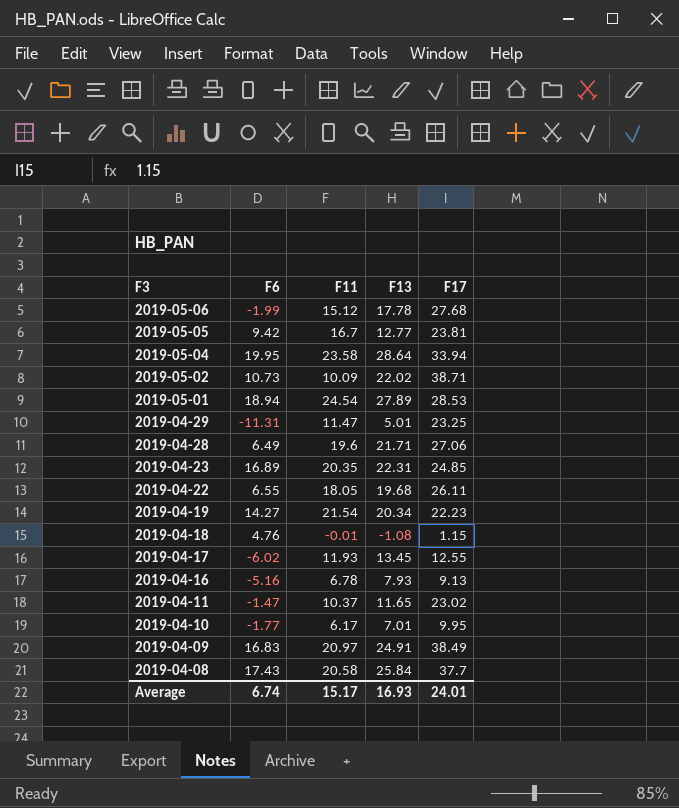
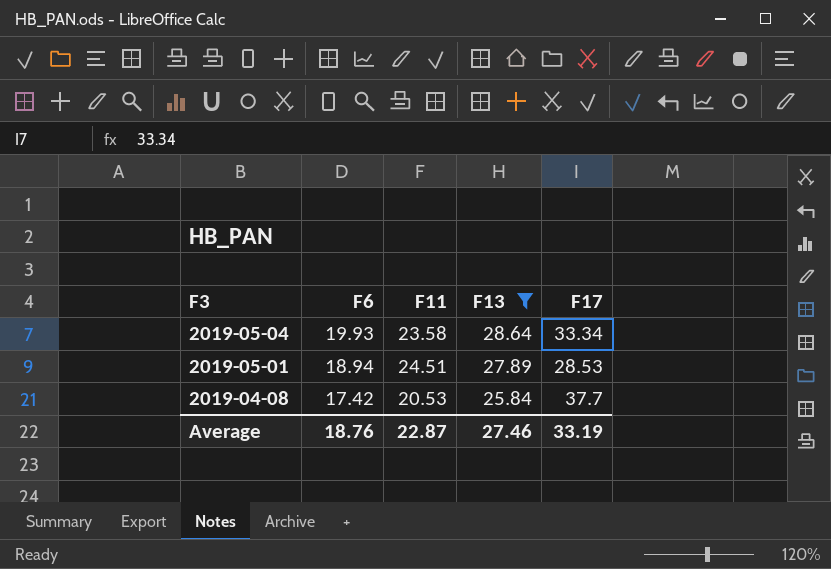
filter: none -> F13 >= 25.84
2019-05-04 | F6: 19.95 -> 19.93
2019-05-04 | F17: 33.94 -> 33.34
2019-05-01 | F11: 24.54 -> 24.51
2019-04-08 | F6: 17.43 -> 17.42
2019-04-08 | F11: 20.58 -> 20.53
Average | F6: 6.74 -> 18.76
Average | F11: 15.17 -> 22.87
Average | F13: 16.93 -> 27.46
Average | F17: 24.01 -> 33.19

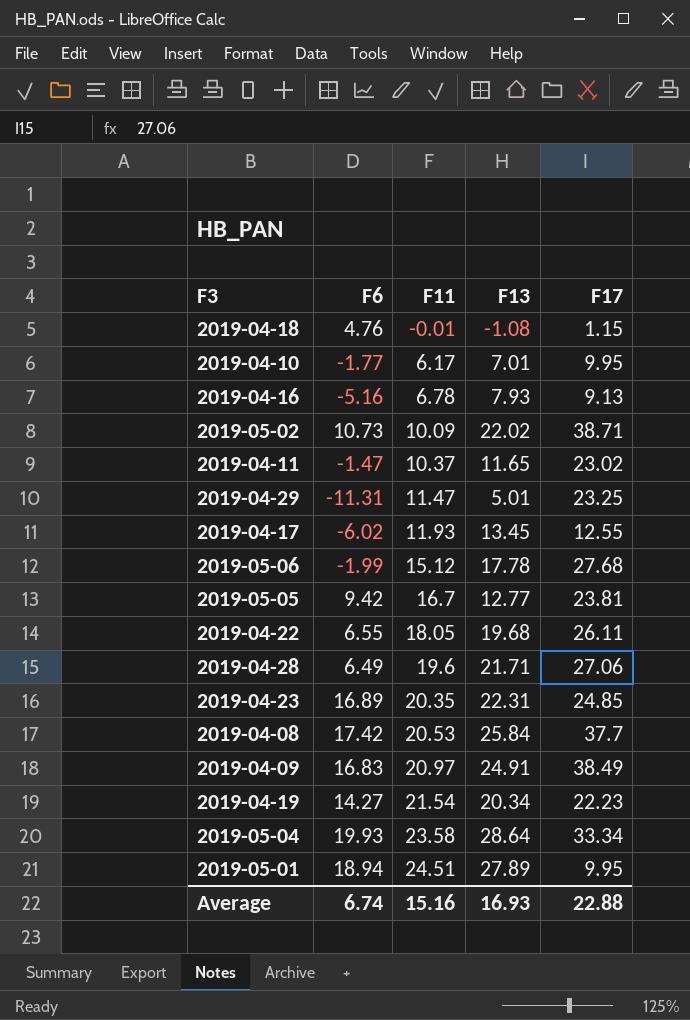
filter: F13 >= 25.84 -> none
row order: F3 descending -> F11 ascending
2019-05-01 | F17: 28.53 -> 9.95
Average | F6: 18.76 -> 6.74
Average | F11: 22.87 -> 15.16
Average | F13: 27.46 -> 16.93
Average | F17: 33.19 -> 22.88

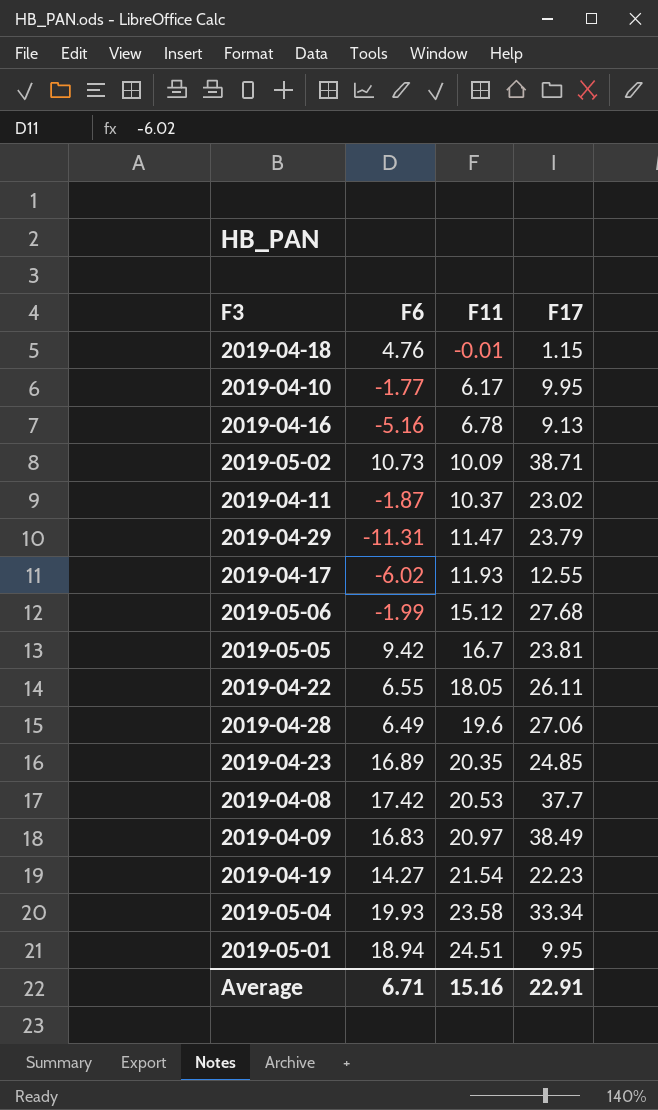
column F13 | position: 4 -> none
2019-04-11 | F6: -1.47 -> -1.87
2019-04-29 | F17: 23.25 -> 23.79
Average | F6: 6.74 -> 6.71
Average | F17: 22.88 -> 22.91

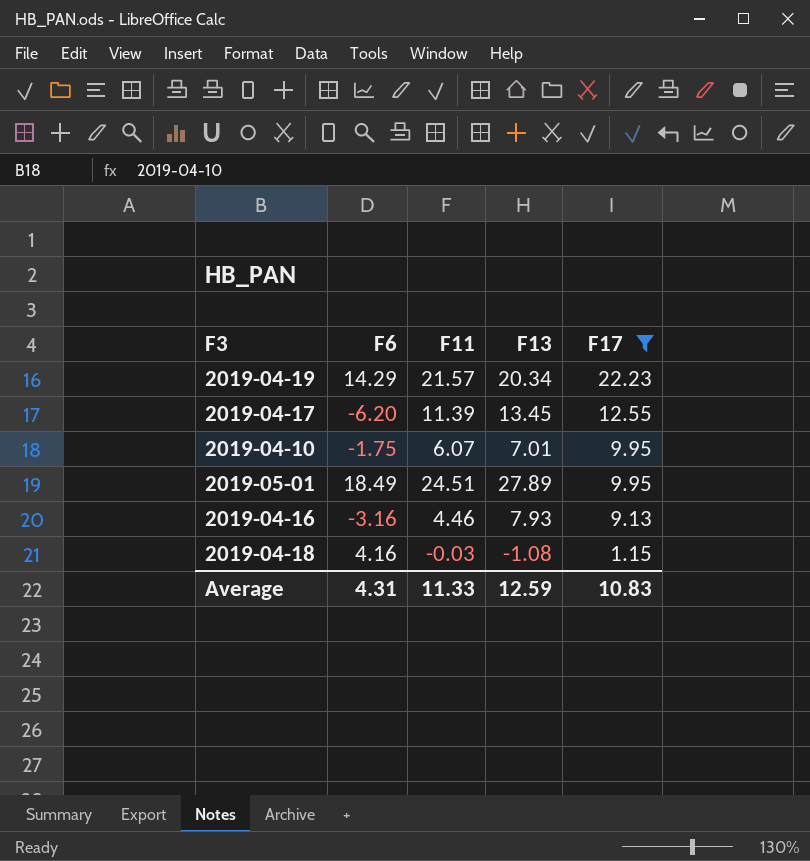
filter: none -> F17 <= 22.23
row order: F11 ascending -> F17 descending
column F13 | position: none -> 4
2019-04-19 | F6: 14.27 -> 14.29
2019-04-19 | F11: 21.54 -> 21.57
2019-04-17 | F6: -6.02 -> -6.20
2019-04-17 | F11: 11.93 -> 11.39
2019-04-10 | F6: -1.77 -> -1.75
2019-04-10 | F11: 6.17 -> 6.07
2019-05-01 | F6: 18.94 -> 18.49
2019-04-16 | F6: -5.16 -> -3.16
2019-04-16 | F11: 6.78 -> 4.46
2019-04-18 | F6: 4.76 -> 4.16
2019-04-18 | F11: -0.01 -> -0.03
Average | F6: 6.71 -> 4.31
Average | F11: 15.16 -> 11.33
Average | F17: 22.91 -> 10.83

